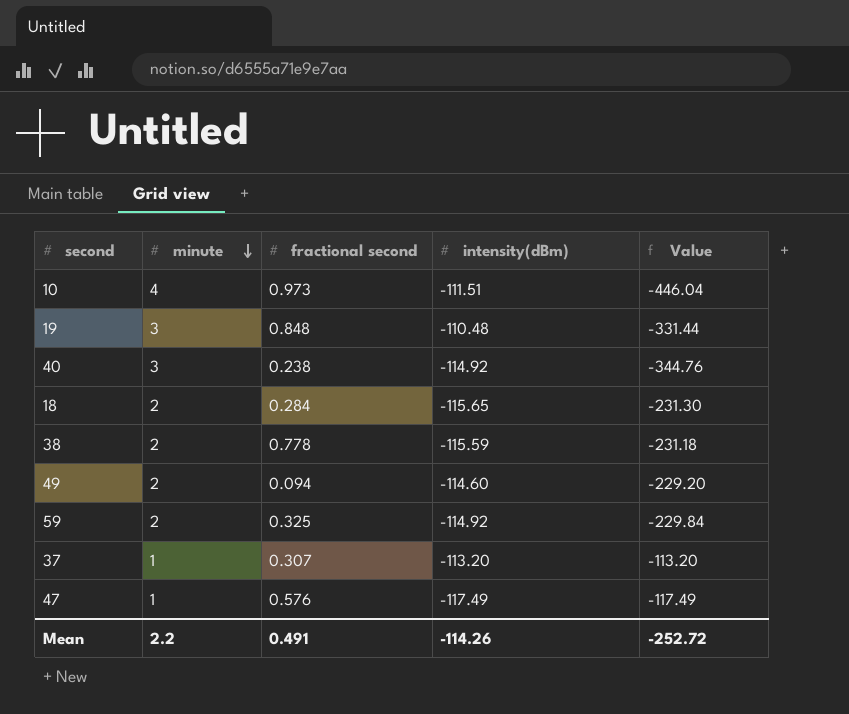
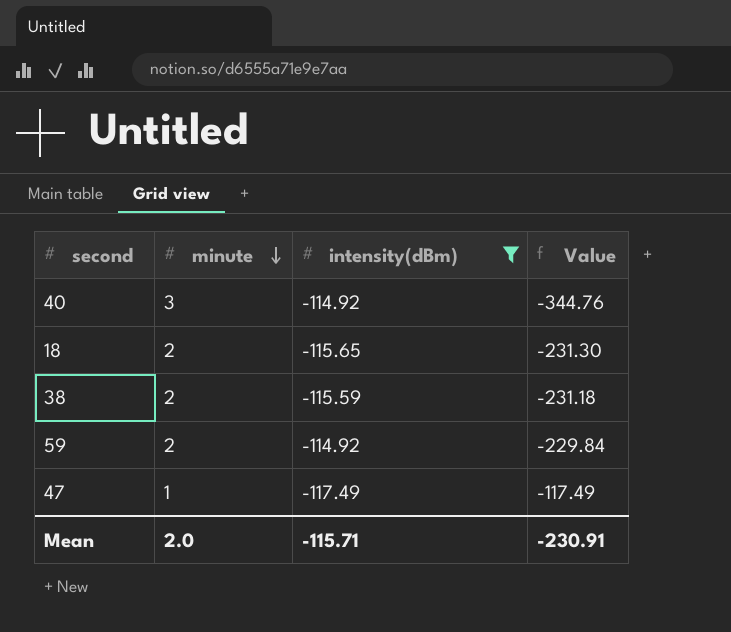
filter: none -> intensity(dBm) <= -114.92
column fractional second | position: 3 -> none
Mean | minute: 2.2 -> 2.0
Mean | intensity(dBm): -114.26 -> -115.71
Mean | Value: -252.72 -> -230.91

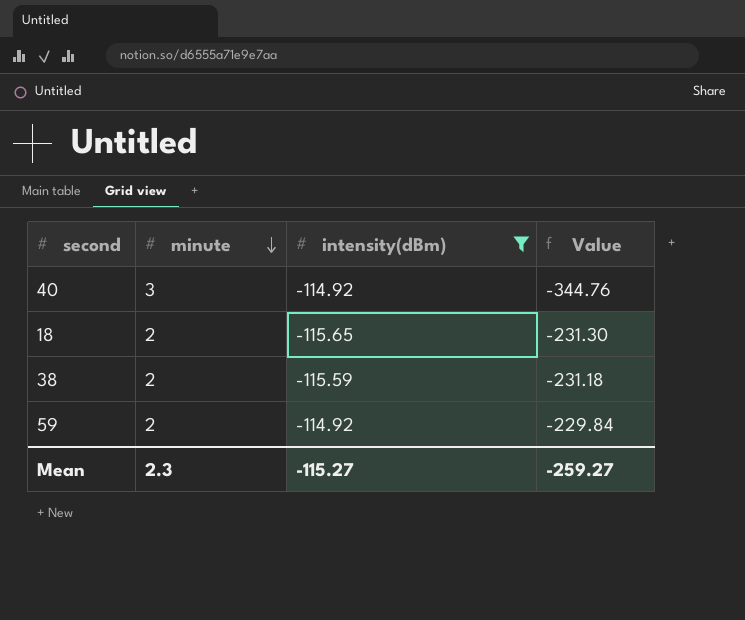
row 47: 1 | -117.49 | -117.49 -> none
Mean | minute: 2.0 -> 2.3
Mean | intensity(dBm): -115.71 -> -115.27
Mean | Value: -230.91 -> -259.27

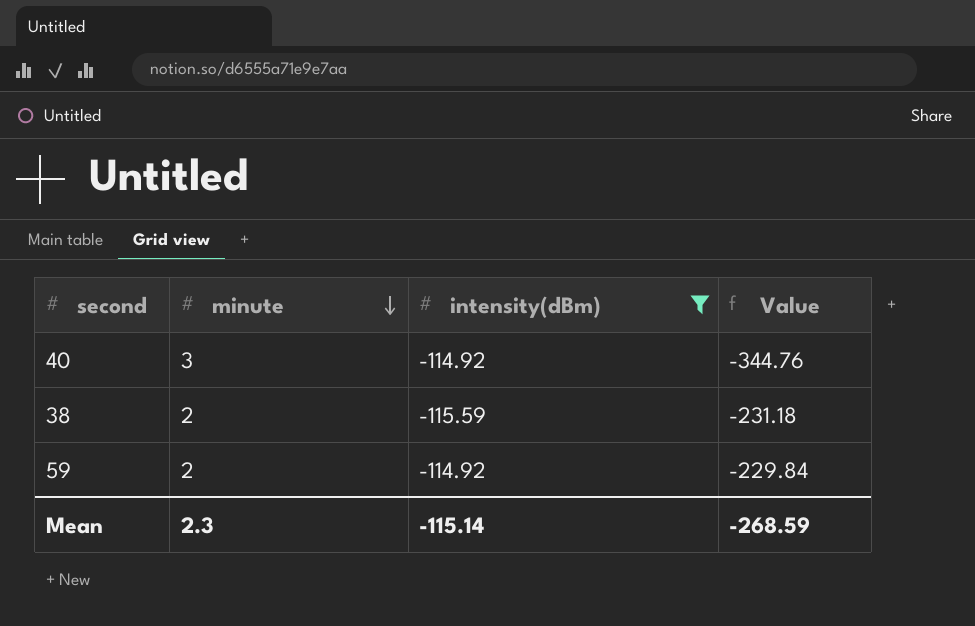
row 18: 2 | -115.65 | -231.30 -> none
Mean | intensity(dBm): -115.27 -> -115.14
Mean | Value: -259.27 -> -268.59

